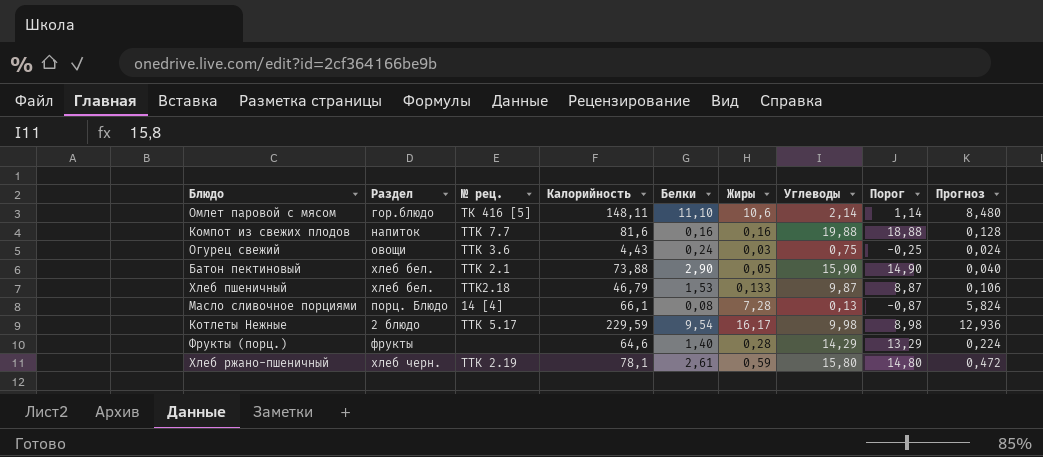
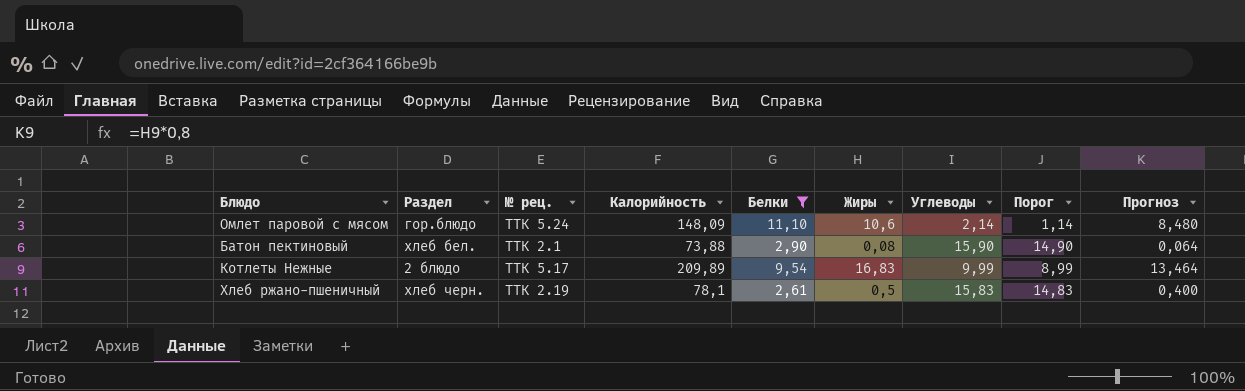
filter: none -> Белки >= 2,61
Омлет паровой с мясом | № рец.: ТК 416 [5] -> ТТК 5.24
Омлет паровой с мясом | Калорийность: 148,11 -> 148,09
Батон пектиновый | Жиры: 0,05 -> 0,08
Батон пектиновый | Прогноз: 0,040 -> 0,064
Котлеты Нежные | Калорийность: 229,59 -> 209,89
Котлеты Нежные | Жиры: 16,17 -> 16,83
Котлеты Нежные | Углеводы: 9,98 -> 9,99
Котлеты Нежные | Порог: 8,98 -> 8,99
Котлеты Нежные | Прогноз: 12,936 -> 13,464
Хлеб ржано-пшеничный | Жиры: 0,59 -> 0,5
Хлеб ржано-пшеничный | Углеводы: 15,80 -> 15,83
Хлеб ржано-пшеничный | Порог: 14,80 -> 14,83
Хлеб ржано-пшеничный | Прогноз: 0,472 -> 0,400

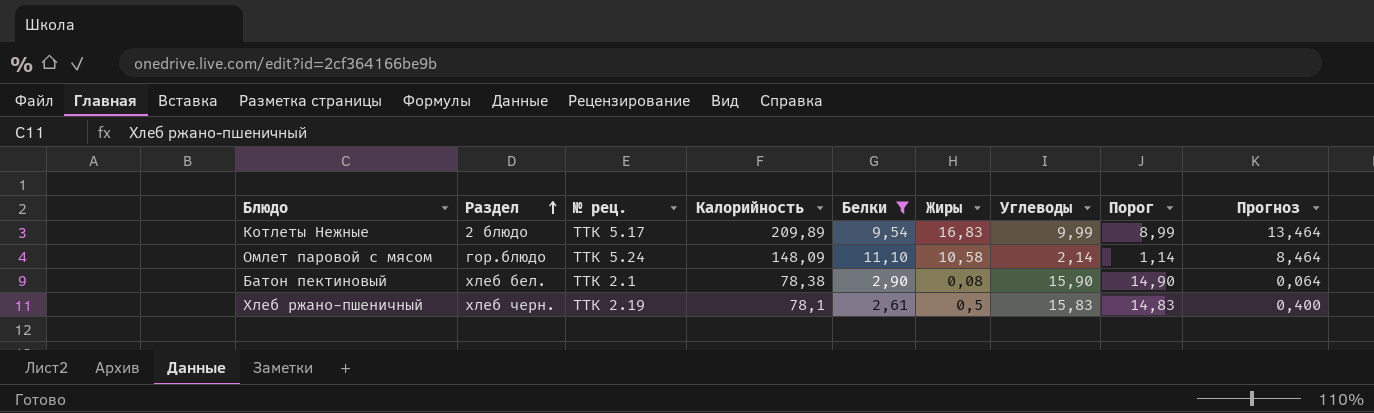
row order: none -> Раздел ascending
Омлет паровой с мясом | Жиры: 10,6 -> 10,58
Омлет паровой с мясом | Прогноз: 8,480 -> 8,464
Батон пектиновый | Калорийность: 73,88 -> 78,38

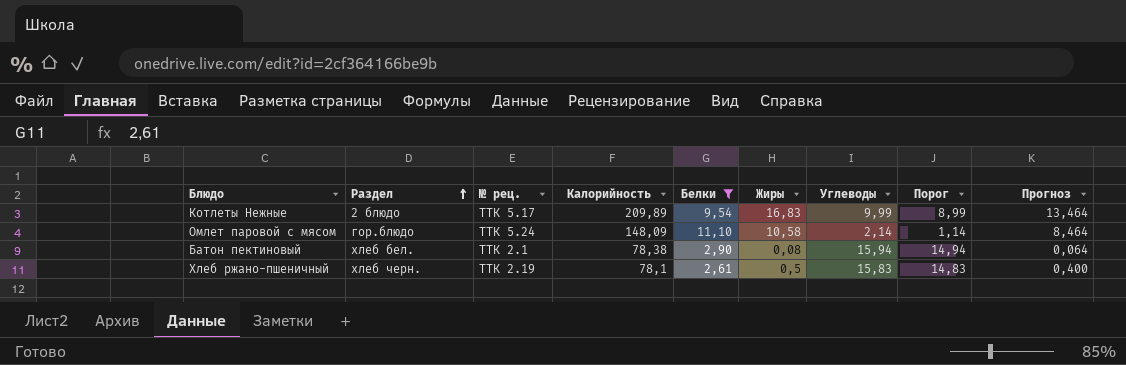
Батон пектиновый | Углеводы: 15,90 -> 15,94
Батон пектиновый | Порог: 14,90 -> 14,94

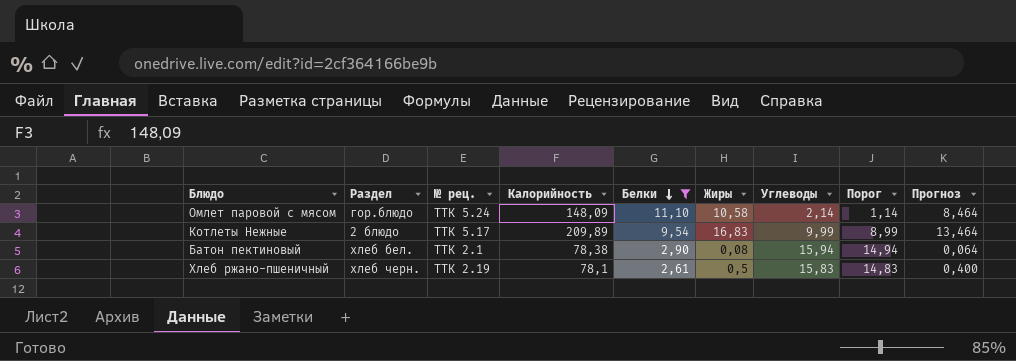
row order: Раздел ascending -> Белки descending

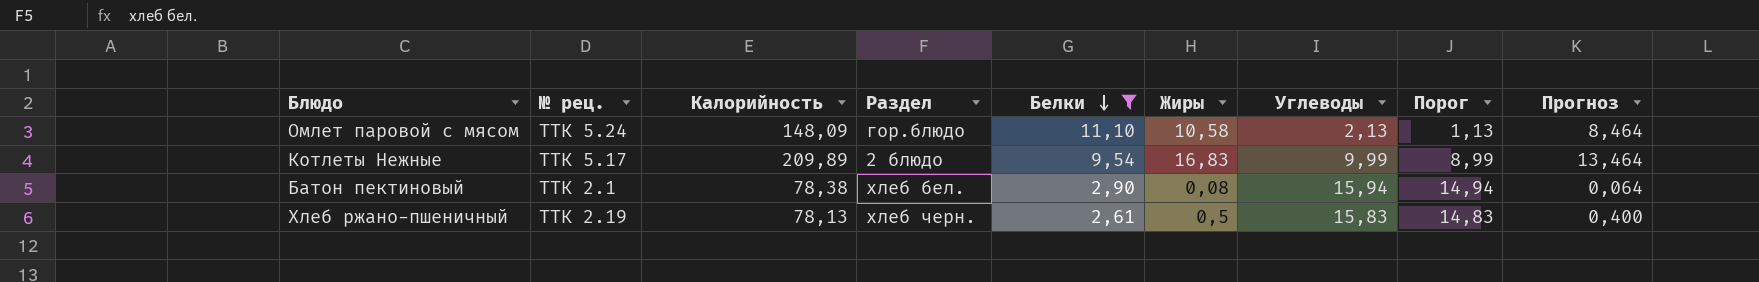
column Раздел | position: 2 -> 4
Омлет паровой с мясом | Углеводы: 2,14 -> 2,13
Омлет паровой с мясом | Порог: 1,14 -> 1,13
Хлеб ржано-пшеничный | Калорийность: 78,1 -> 78,13

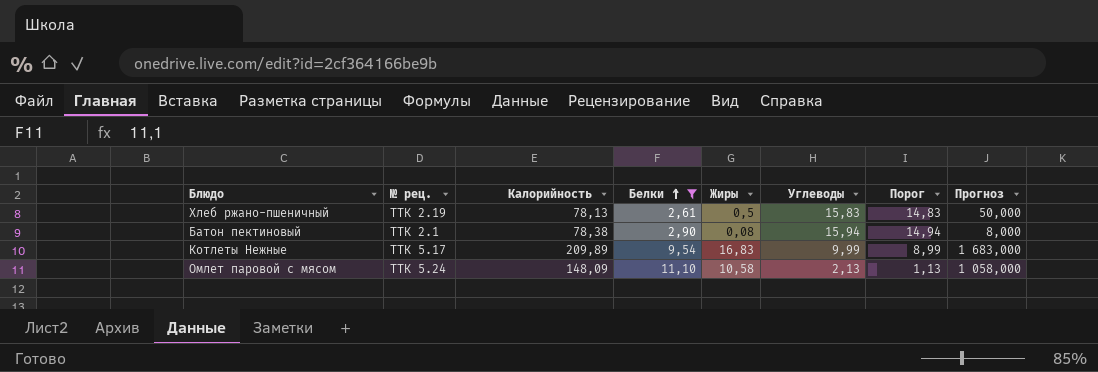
row order: Белки descending -> Белки ascending
column Раздел | position: 4 -> none
column Прогноз | formula: [Жиры] * 0,8 -> [Жиры] * 100

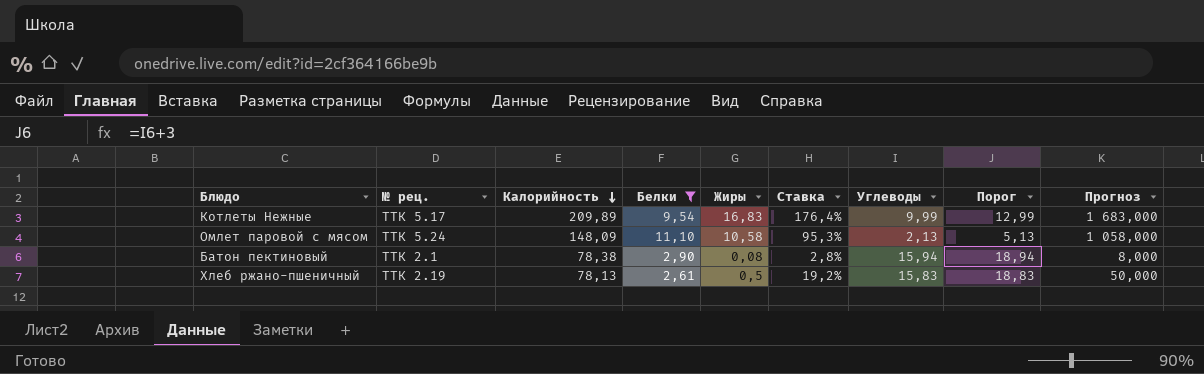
row order: Белки ascending -> Калорийность descending
column Ставка | formula: none -> [Жиры] / [Белки]
column Порог | formula: [Углеводы] - 1 -> [Углеводы] + 3

